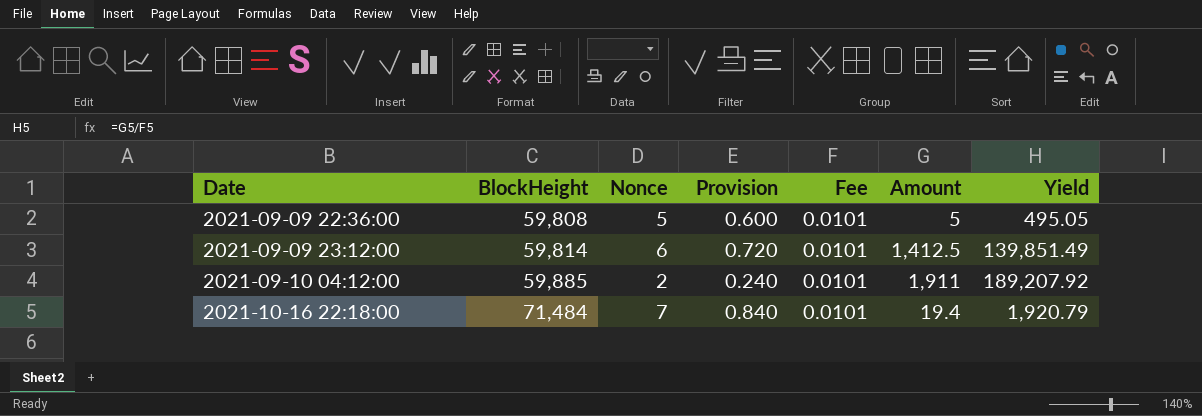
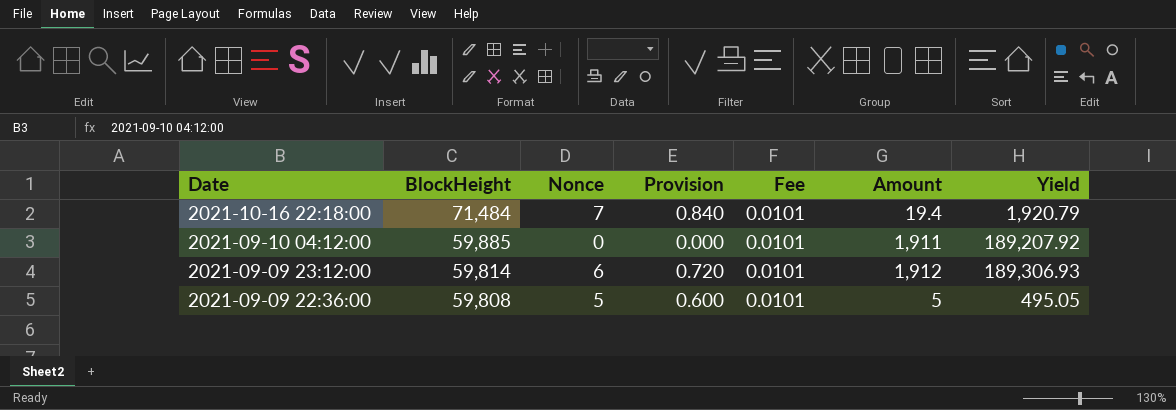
row order: Date ascending -> Date descending
2021-09-10 04:12:00 | Nonce: 2 -> 0
2021-09-10 04:12:00 | Provision: 0.240 -> 0.000
2021-09-09 23:12:00 | Amount: 1,412.5 -> 1,912
2021-09-09 23:12:00 | Yield: 139,851.49 -> 189,306.93

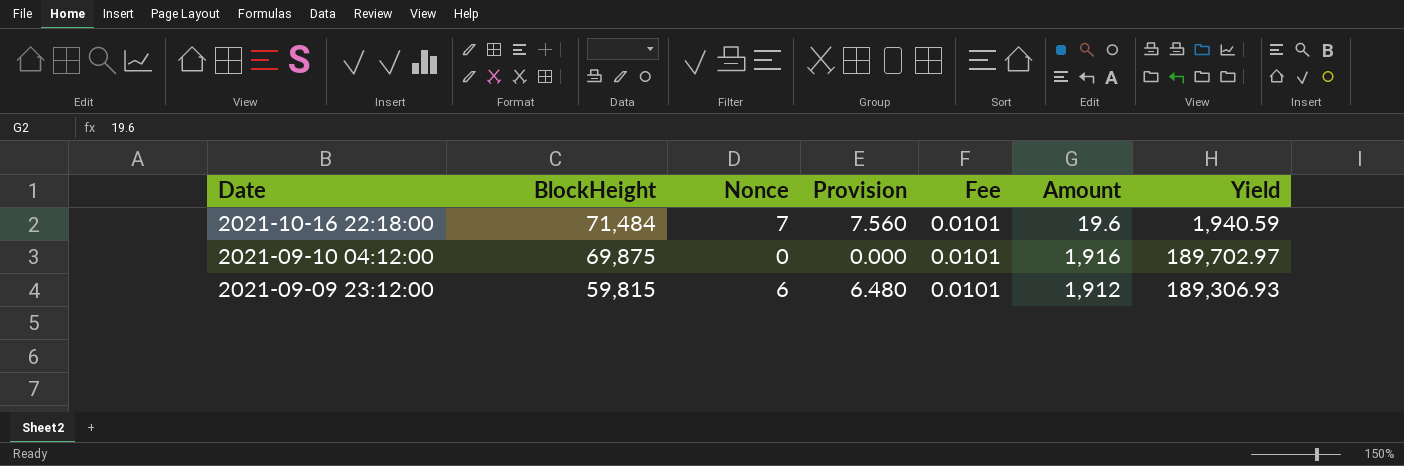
column Provision | formula: [Nonce] * 0.12 -> [Nonce] * 1.08
row 2021-09-09 22:36:00: 59,808 | 5 | 0.600 | 0.0101 | 5 | 495.05 -> none
2021-10-16 22:18:00 | Amount: 19.4 -> 19.6
2021-10-16 22:18:00 | Yield: 1,920.79 -> 1,940.59
2021-09-10 04:12:00 | BlockHeight: 59,885 -> 69,875
2021-09-10 04:12:00 | Amount: 1,911 -> 1,916
2021-09-10 04:12:00 | Yield: 189,207.92 -> 189,702.97
2021-09-09 23:12:00 | BlockHeight: 59,814 -> 59,815

